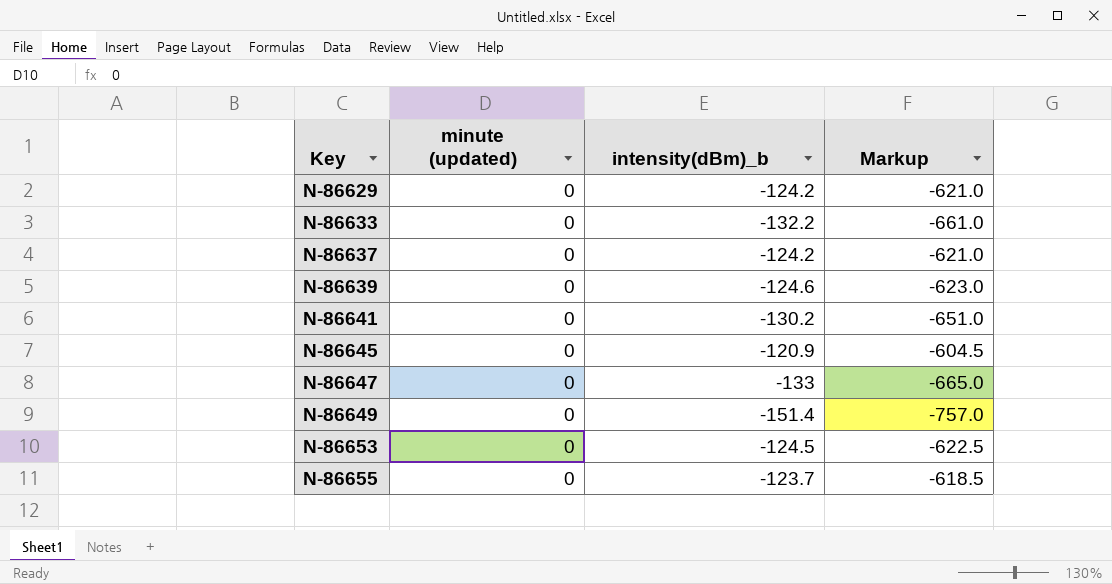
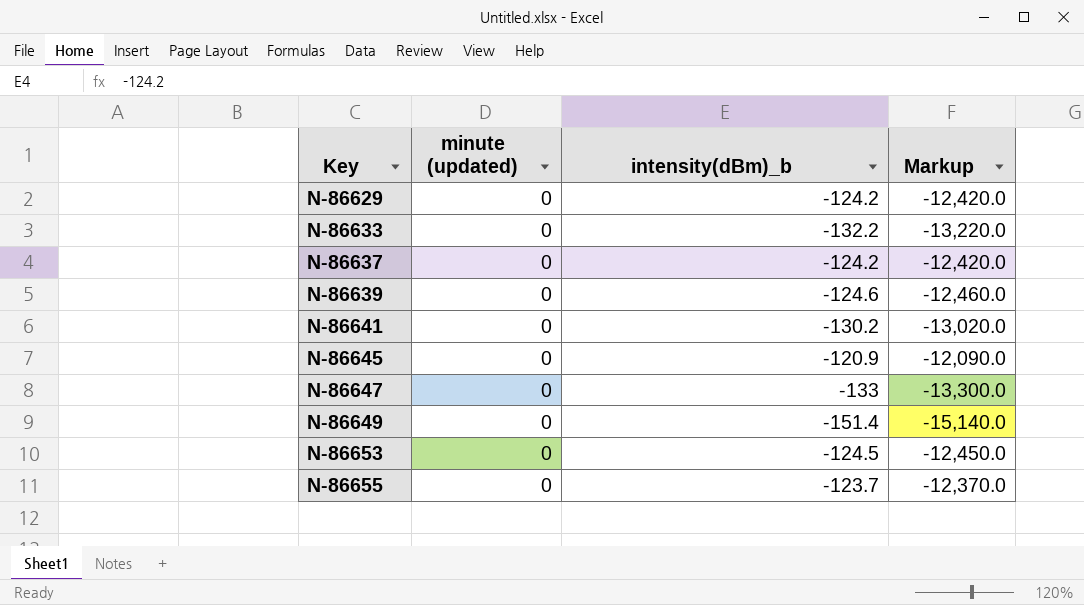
column Markup | formula: [intensity(dBm)_b] * 5 -> [intensity(dBm)_b] * 100

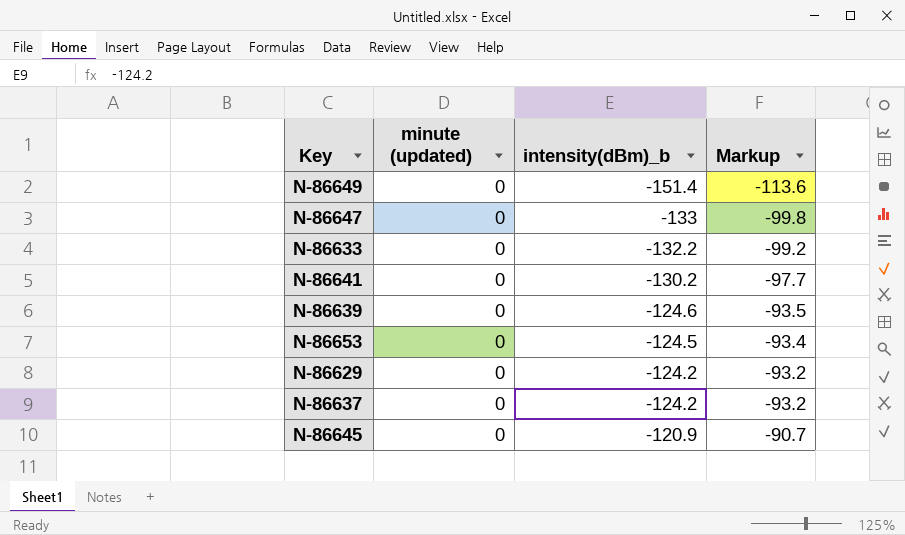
row order: Key ascending -> intensity(dBm)_b ascending
column Markup | formula: [intensity(dBm)_b] * 100 -> [intensity(dBm)_b] * 0.75
row N-86655: 0 | -123.7 | -12,370.0 -> none

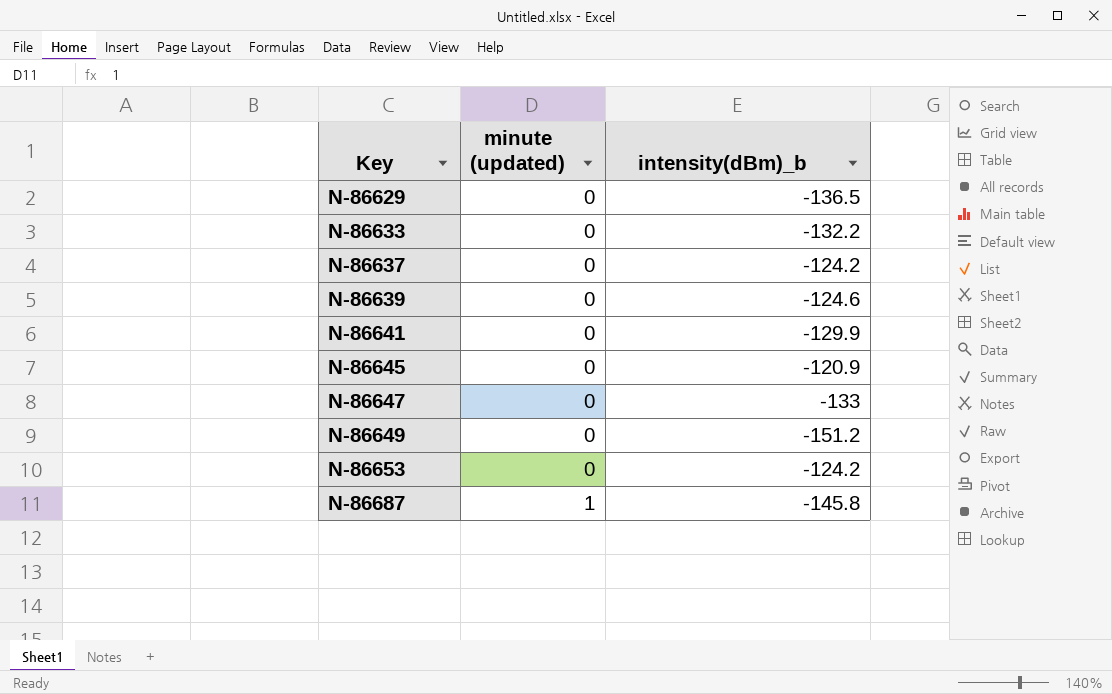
row order: intensity(dBm)_b ascending -> Key ascending
column Markup | formula: [intensity(dBm)_b] * 0.75 -> none
N-86629 | intensity(dBm)_b: -124.2 -> -136.5
N-86641 | intensity(dBm)_b: -130.2 -> -129.9
N-86649 | intensity(dBm)_b: -151.4 -> -151.2
N-86653 | intensity(dBm)_b: -124.5 -> -124.2
row N-86687: none -> 1 | -145.8

